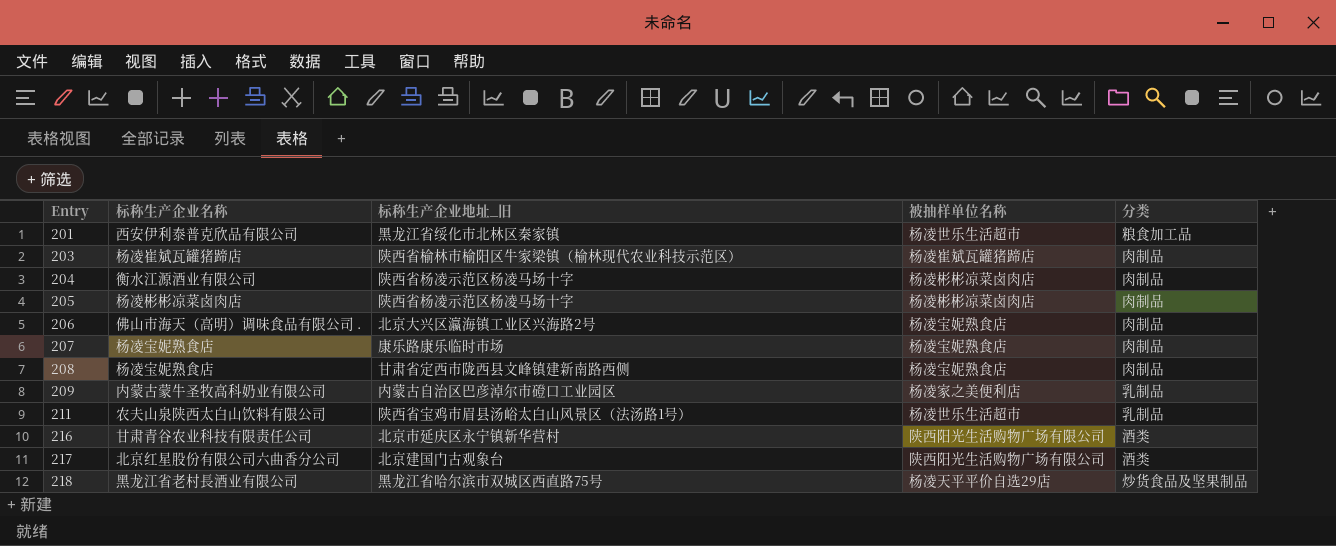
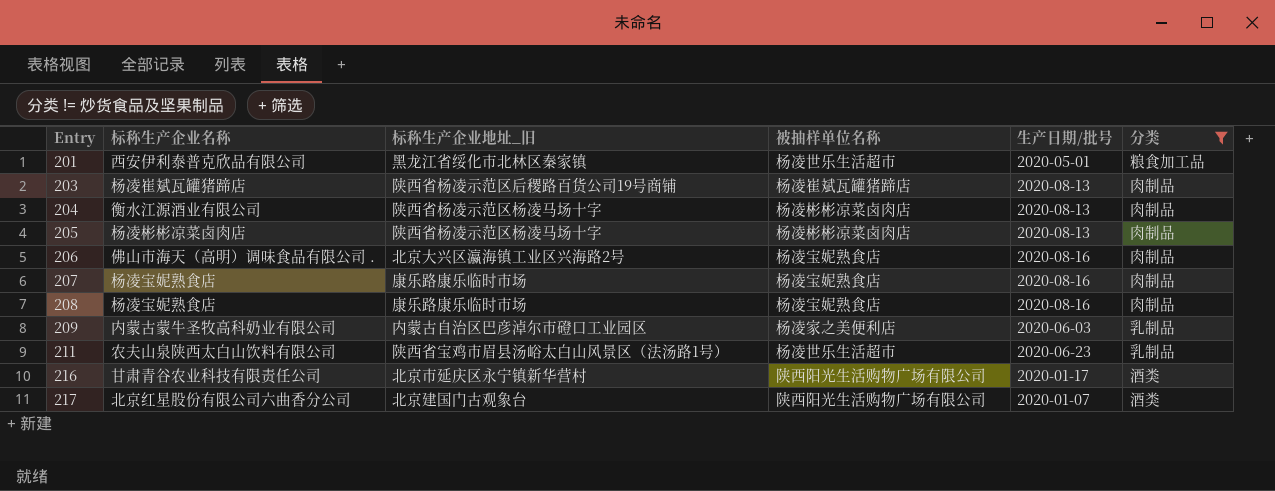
filter: none -> 分类 != 炒货食品及坚果制品
column 生产日期/批号 | position: none -> 5
203 | 标称生产企业地址_旧: 陕西省榆林市榆阳区牛家梁镇（榆林现代农业科技示范区） -> 陕西省杨凌示范区后稷路百货公司19号商铺
208 | 标称生产企业地址_旧: 甘肃省定西市陇西县文峰镇建新南路西侧 -> 康乐路康乐临时市场

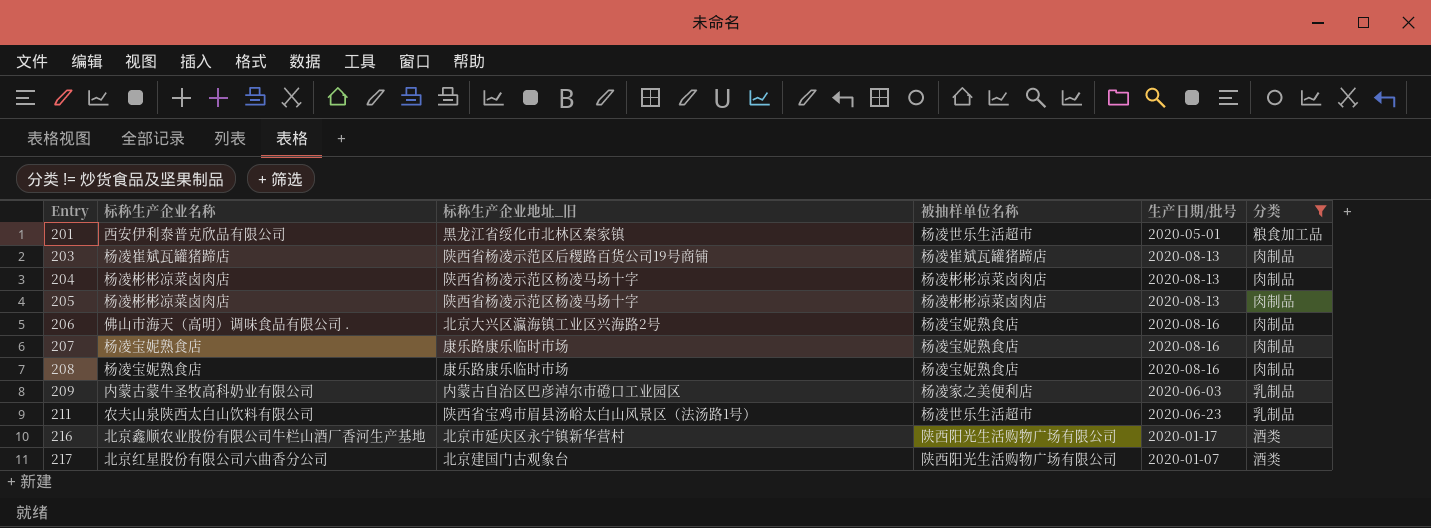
204 | 标称生产企业名称: 衡水江源酒业有限公司 -> 杨凌彬彬凉菜卤肉店
216 | 标称生产企业名称: 甘肃青谷农业科技有限责任公司 -> 北京鑫顺农业股份有限公司牛栏山酒厂香河生产基地

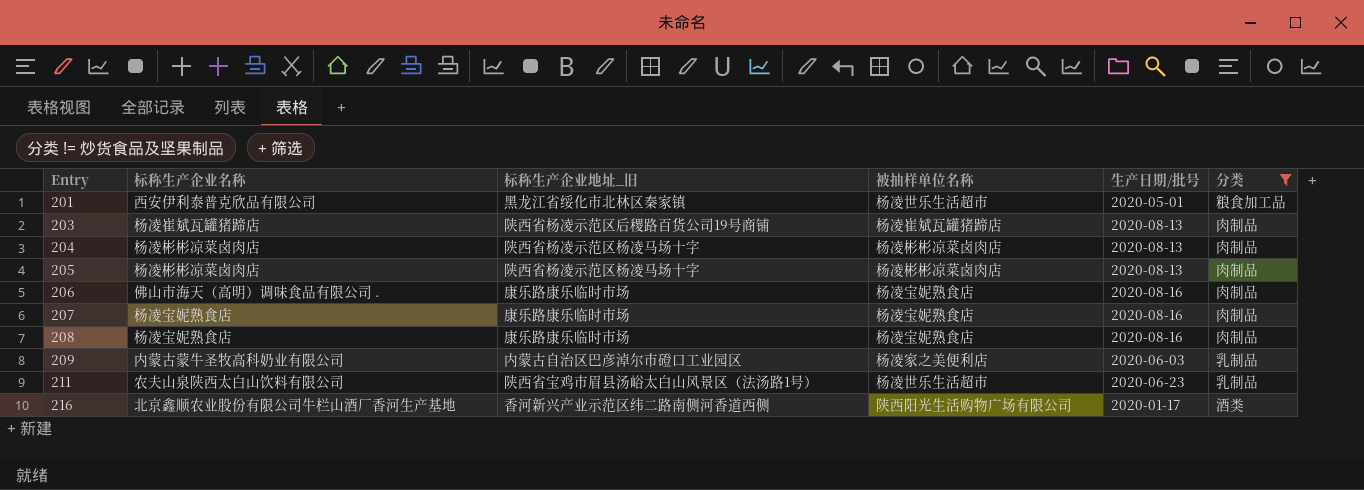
row 217: 北京红星股份有限公司六曲香分公司 | 北京建国门古观象台 | 陕西阳光生活购物广场有限公司 | 2020-01-07 | 酒类 -> none
206 | 标称生产企业地址_旧: 北京大兴区瀛海镇工业区兴海路2号 -> 康乐路康乐临时市场
216 | 标称生产企业地址_旧: 北京市延庆区永宁镇新华营村 -> 香河新兴产业示范区纬二路南侧河香道西侧

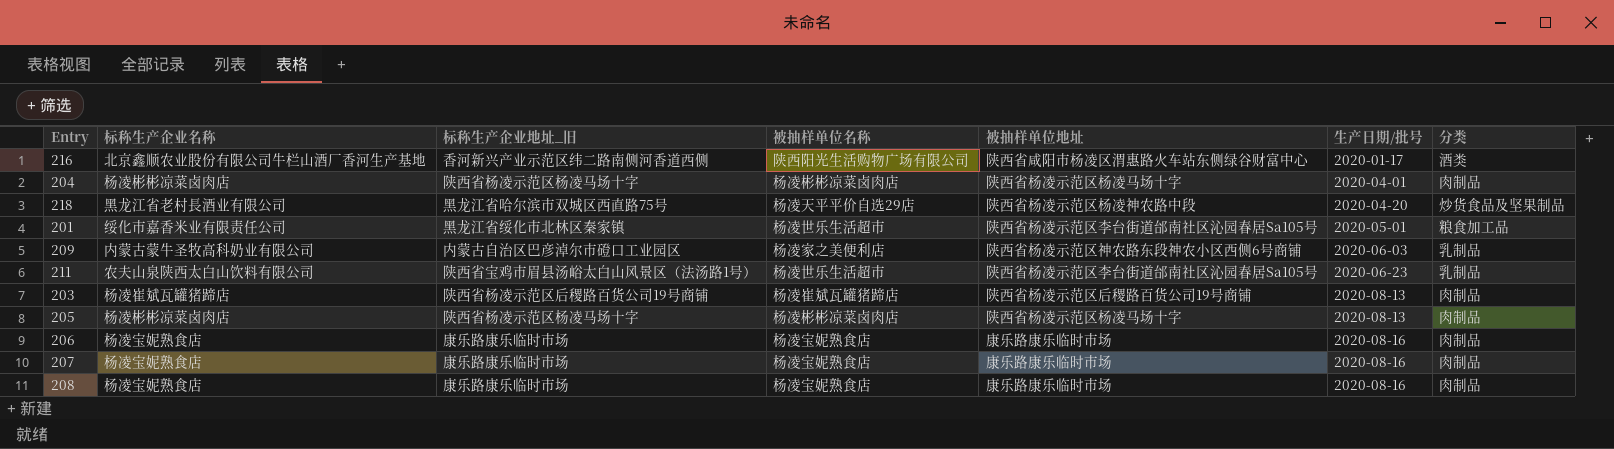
filter: 分类 != 炒货食品及坚果制品 -> none
row order: Entry ascending -> 生产日期/批号 ascending
column 被抽样单位地址 | position: none -> 5
204 | 生产日期/批号: 2020-08-13 -> 2020-04-01
201 | 标称生产企业名称: 西安伊利泰普克欣品有限公司 -> 绥化市嘉香米业有限责任公司
206 | 标称生产企业名称: 佛山市海天（高明）调味食品有限公司 . -> 杨凌宝妮熟食店

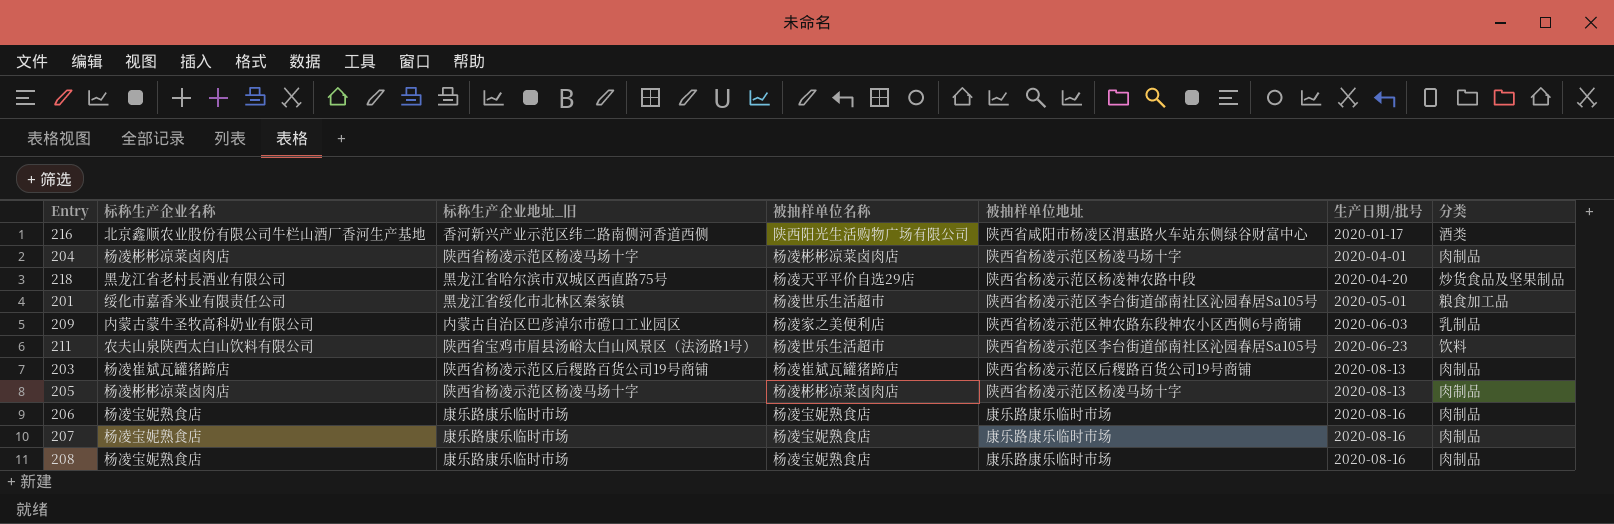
211 | 分类: 乳制品 -> 饮料

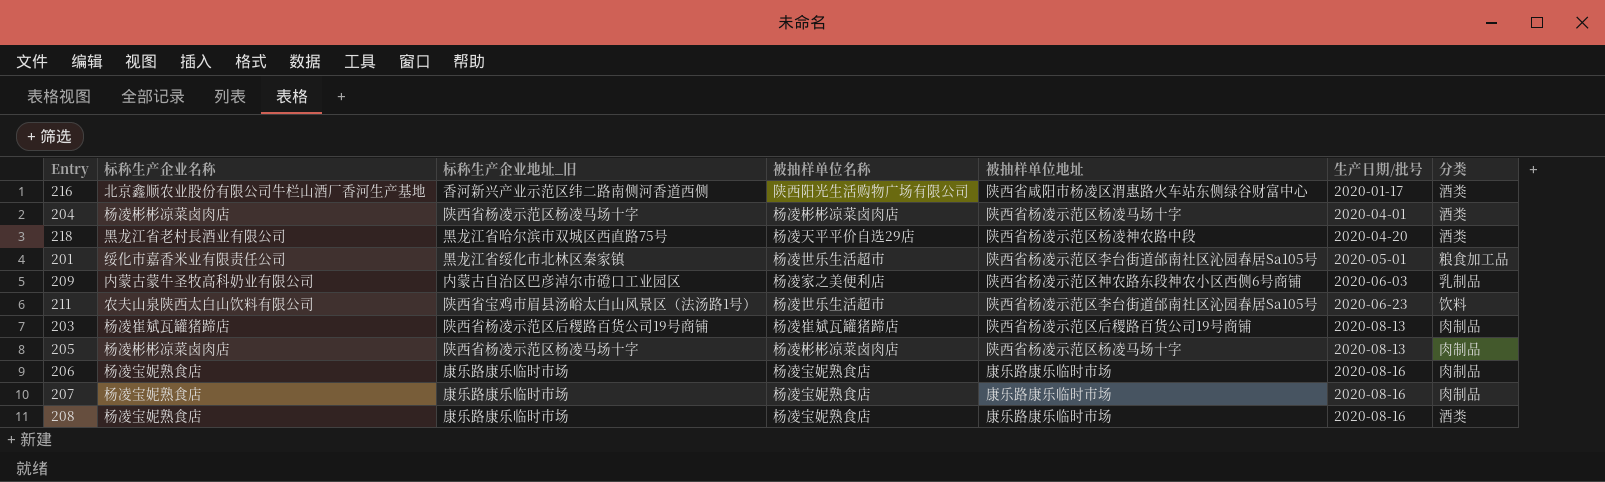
204 | 分类: 肉制品 -> 酒类
218 | 分类: 炒货食品及坚果制品 -> 酒类
208 | 分类: 肉制品 -> 酒类

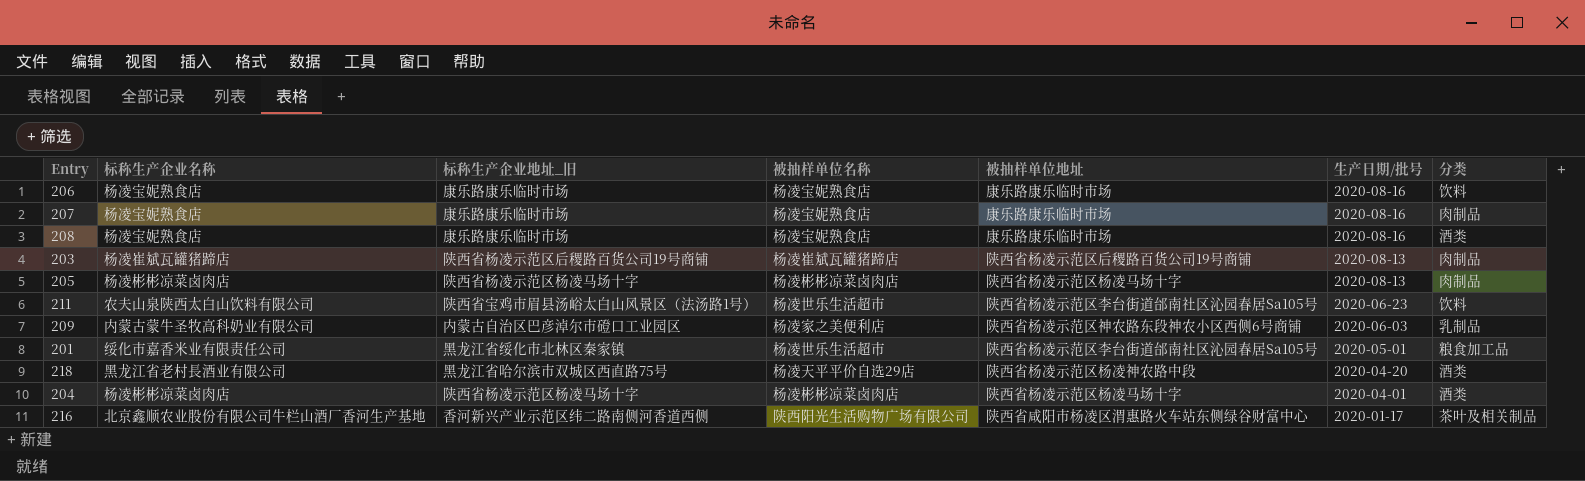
row order: 生产日期/批号 ascending -> 生产日期/批号 descending
206 | 分类: 肉制品 -> 饮料
216 | 分类: 酒类 -> 茶叶及相关制品

